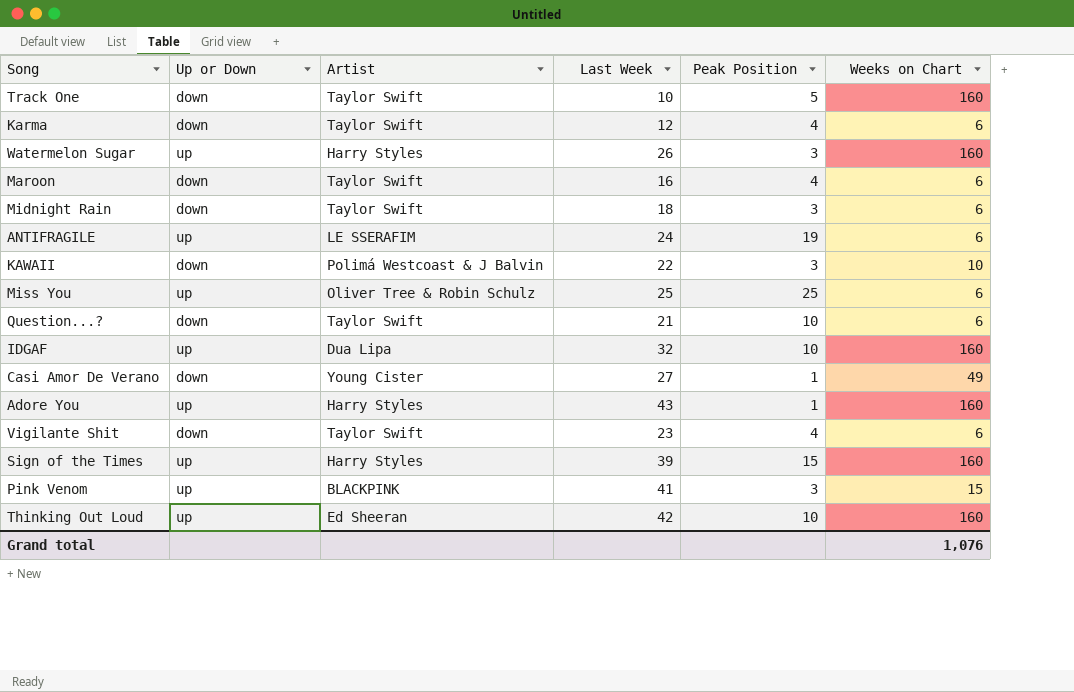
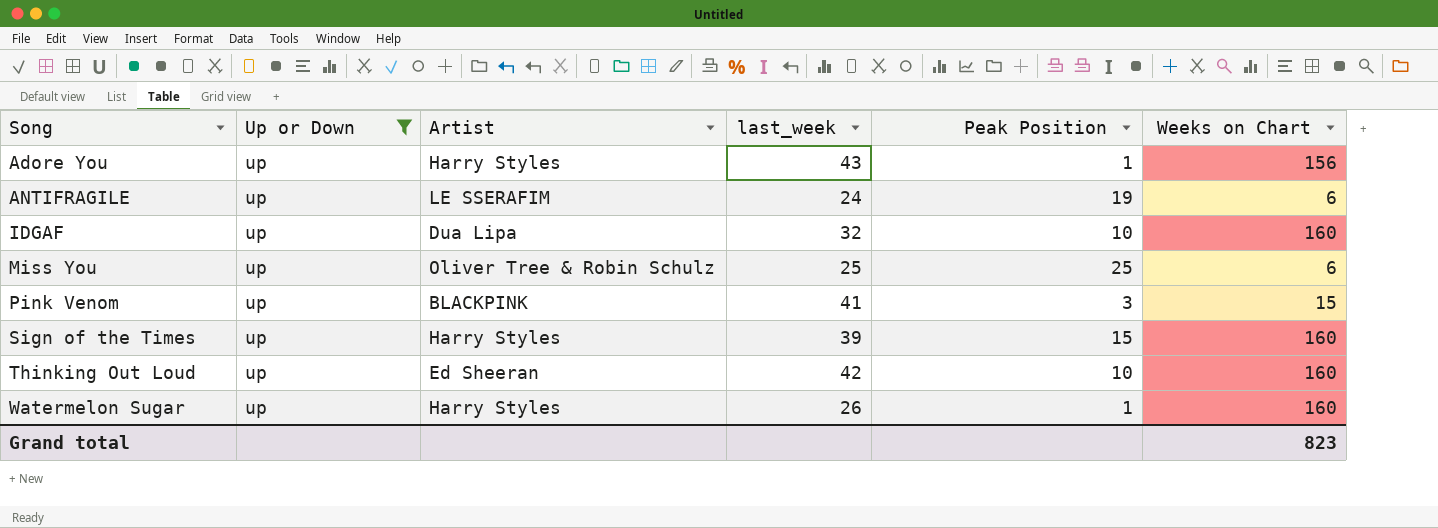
filter: none -> Up or Down = up
row order: none -> Song ascending
column name: Last Week -> last_week
Adore You | Weeks on Chart: 160 -> 156
Watermelon Sugar | Peak Position: 3 -> 1
Grand total | Weeks on Chart: 1,076 -> 823

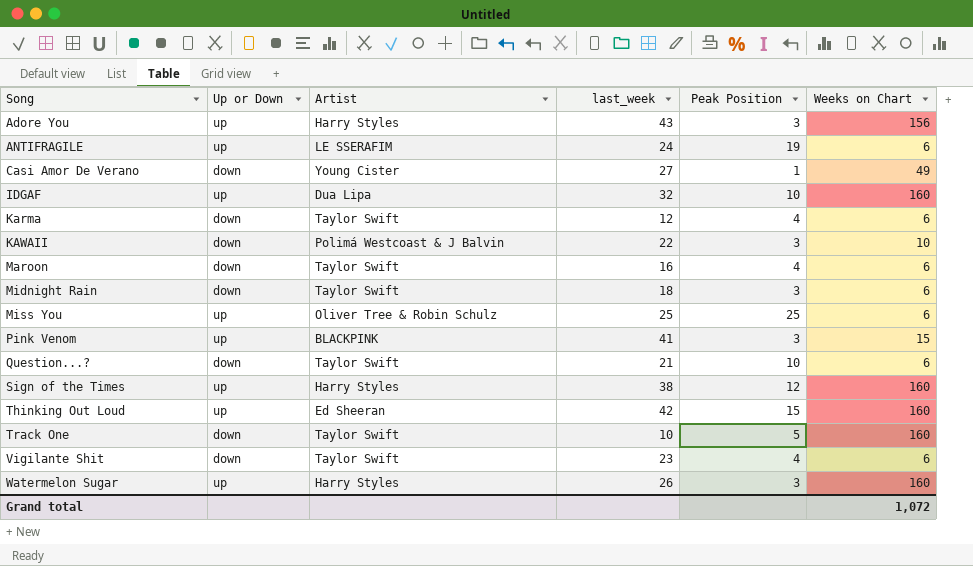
filter: Up or Down = up -> none
Adore You | Peak Position: 1 -> 3
Sign of the Times | last_week: 39 -> 38
Sign of the Times | Peak Position: 15 -> 12
Thinking Out Loud | Peak Position: 10 -> 15
Watermelon Sugar | Peak Position: 1 -> 3
Grand total | Weeks on Chart: 823 -> 1,072

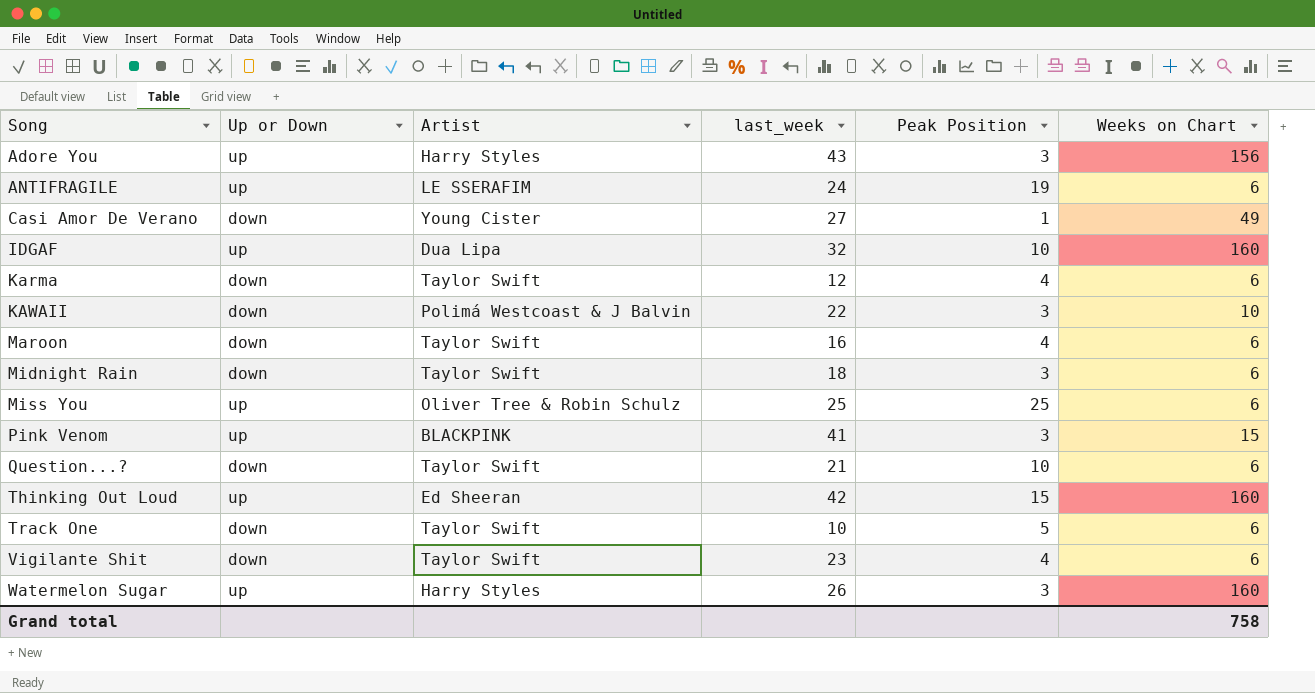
row Sign of the Times: up | Harry Styles | 38 | 12 | 160 -> none
Track One | Weeks on Chart: 160 -> 6
Grand total | Weeks on Chart: 1,072 -> 758

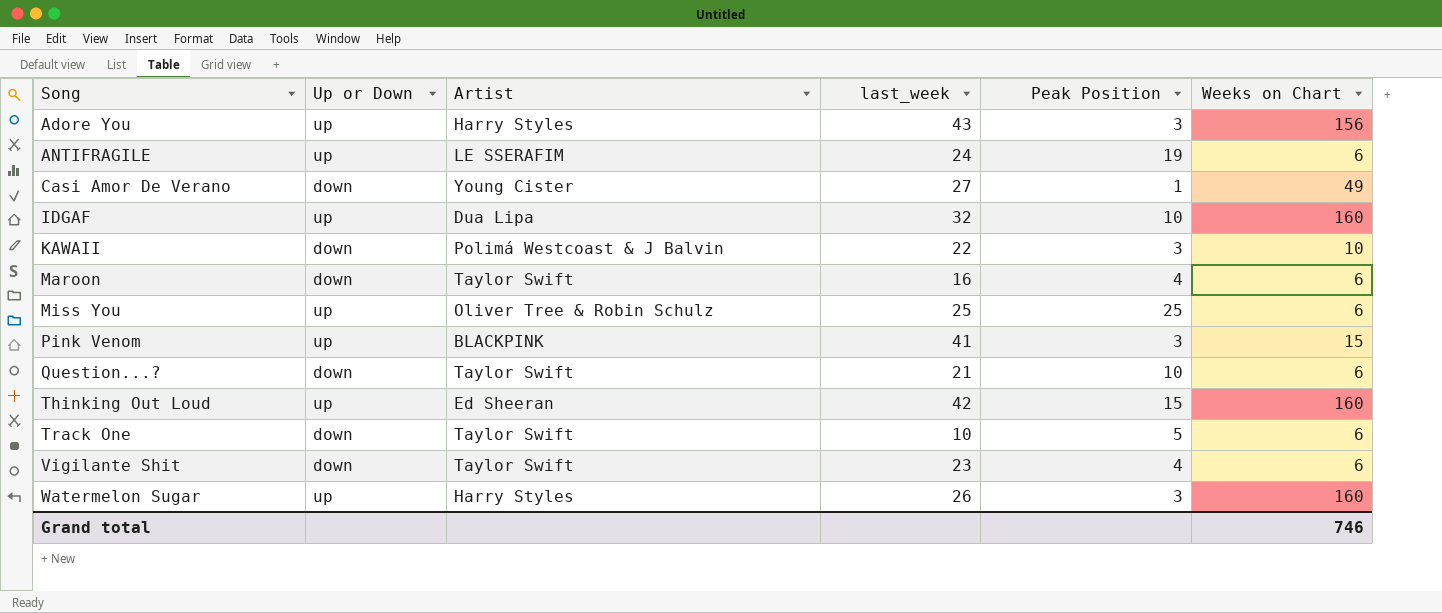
row Karma: down | Taylor Swift | 12 | 4 | 6 -> none
row Midnight Rain: down | Taylor Swift | 18 | 3 | 6 -> none
Grand total | Weeks on Chart: 758 -> 746

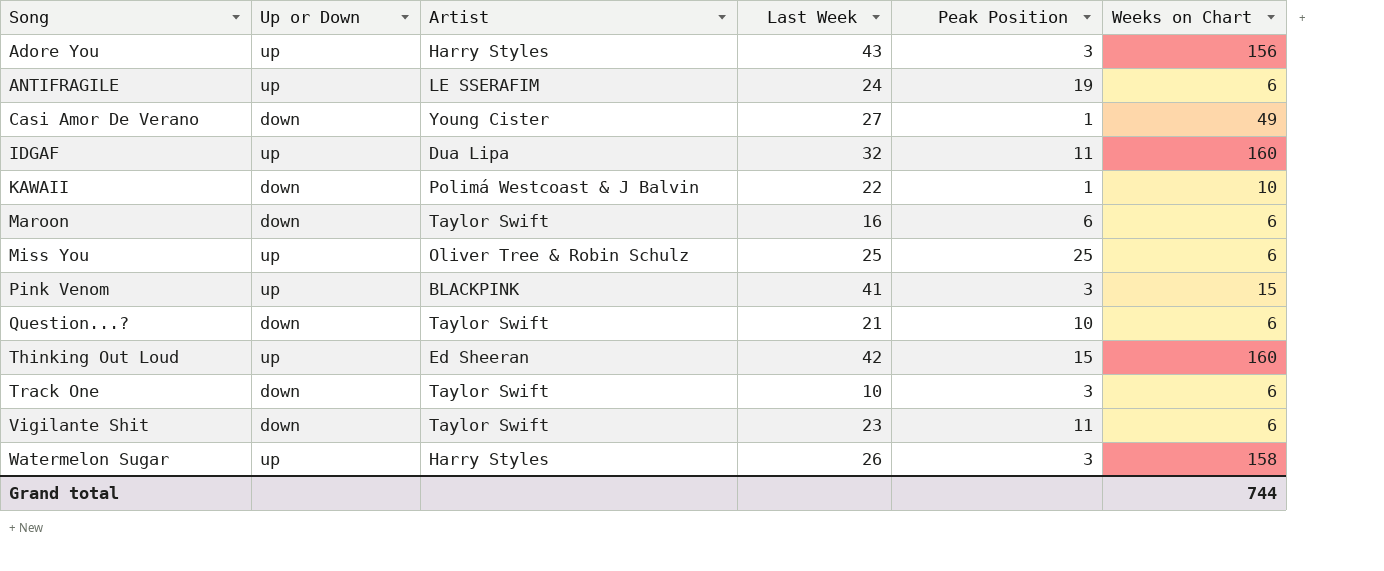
column name: last_week -> Last Week
IDGAF | Peak Position: 10 -> 11
KAWAII | Peak Position: 3 -> 1
Maroon | Peak Position: 4 -> 6
Track One | Peak Position: 5 -> 3
Vigilante Shit | Peak Position: 4 -> 11
Watermelon Sugar | Weeks on Chart: 160 -> 158
Grand total | Weeks on Chart: 746 -> 744

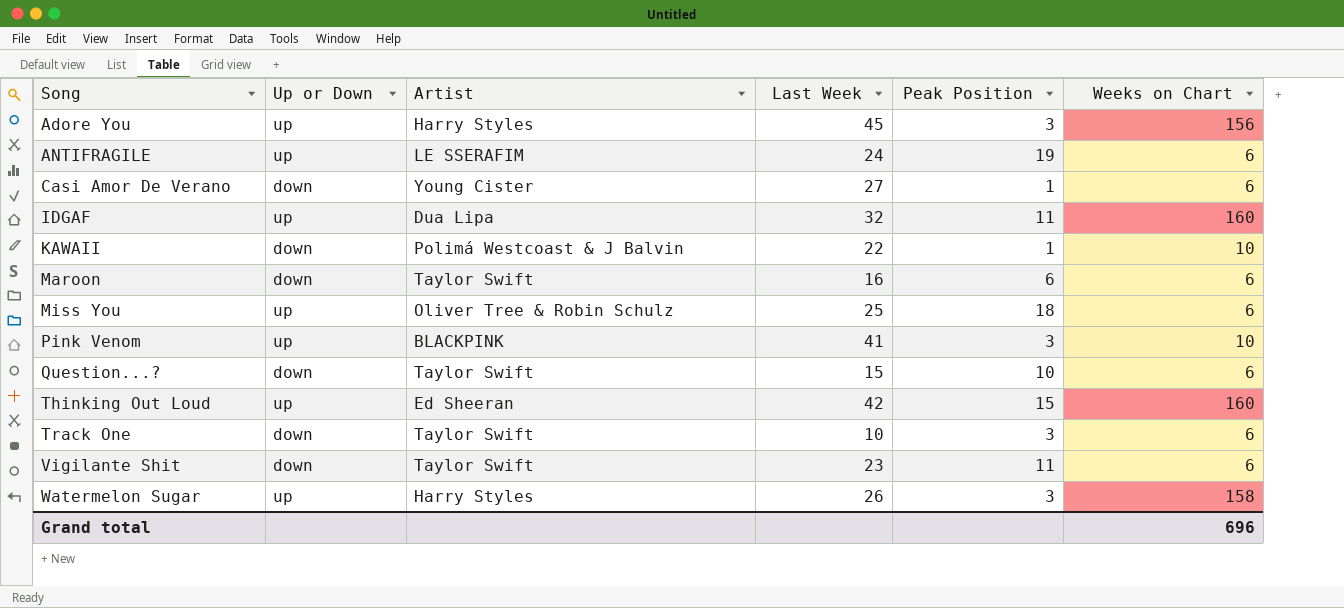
Adore You | Last Week: 43 -> 45
Casi Amor De Verano | Weeks on Chart: 49 -> 6
Miss You | Peak Position: 25 -> 18
Pink Venom | Weeks on Chart: 15 -> 10
Question...? | Last Week: 21 -> 15
Grand total | Weeks on Chart: 744 -> 696

